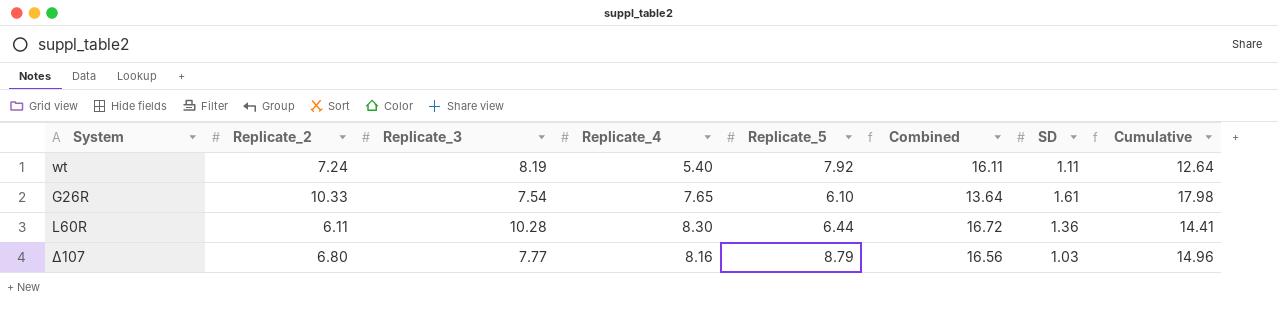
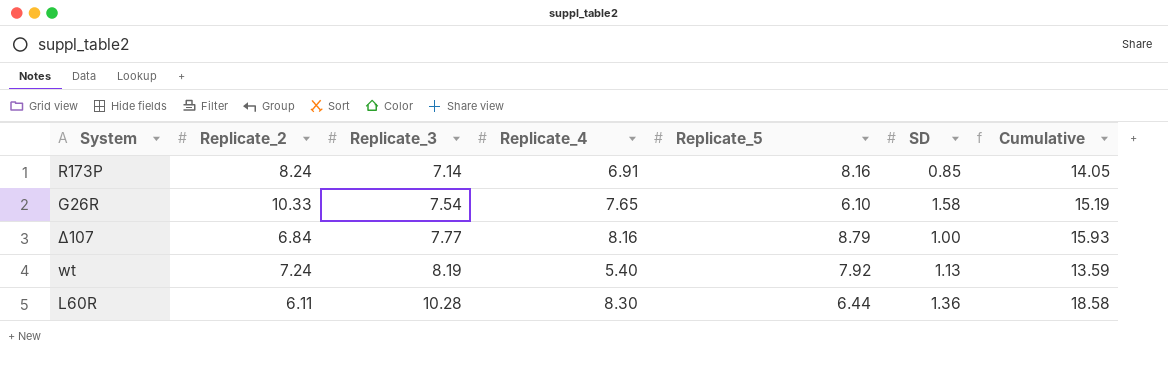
row order: none -> Replicate_3 ascending
column Combined | formula: [Replicate_3] + [Replicate_5] -> none
column Cumulative | formula: [Replicate_2] + [Replicate_4] -> [Replicate_3] + [Replicate_4]
row R173P: none -> 8.24 | 7.14 | 6.91 | 8.16 | 0.85 | 14.05
G26R | SD: 1.61 -> 1.58
Δ107 | Replicate_2: 6.80 -> 6.84
Δ107 | SD: 1.03 -> 1.00
wt | SD: 1.11 -> 1.13

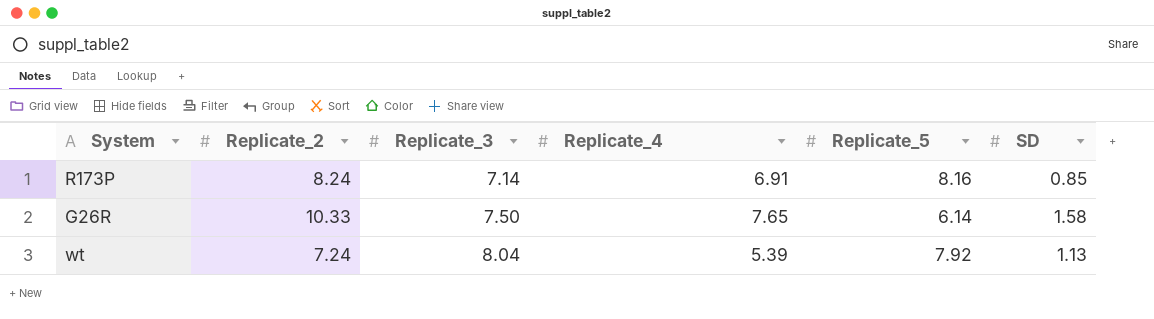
column Cumulative | formula: [Replicate_3] + [Replicate_4] -> none
row Δ107: 6.84 | 7.77 | 8.16 | 8.79 | 1.00 | 15.93 -> none
row L60R: 6.11 | 10.28 | 8.30 | 6.44 | 1.36 | 18.58 -> none
G26R | Replicate_3: 7.54 -> 7.50
G26R | Replicate_5: 6.10 -> 6.14
wt | Replicate_3: 8.19 -> 8.04
wt | Replicate_4: 5.40 -> 5.39

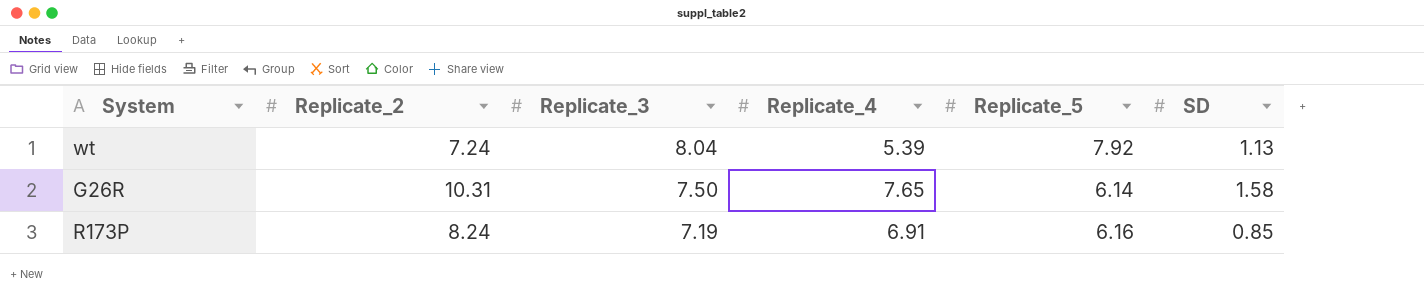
row order: Replicate_3 ascending -> Replicate_3 descending
G26R | Replicate_2: 10.33 -> 10.31
R173P | Replicate_3: 7.14 -> 7.19
R173P | Replicate_5: 8.16 -> 6.16

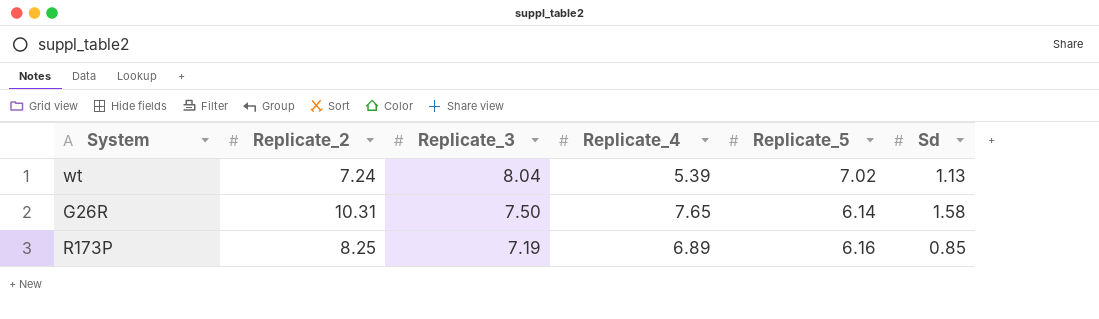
column name: SD -> Sd
wt | Replicate_5: 7.92 -> 7.02
R173P | Replicate_2: 8.24 -> 8.25
R173P | Replicate_4: 6.91 -> 6.89

